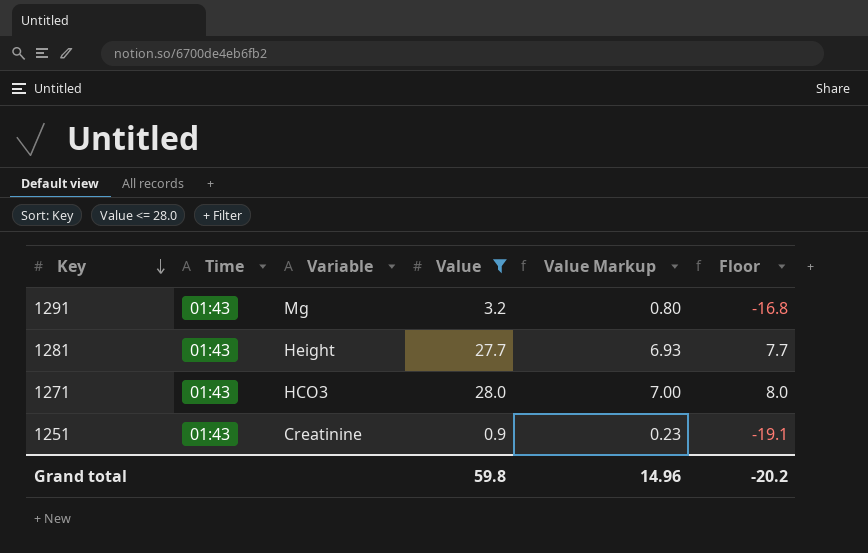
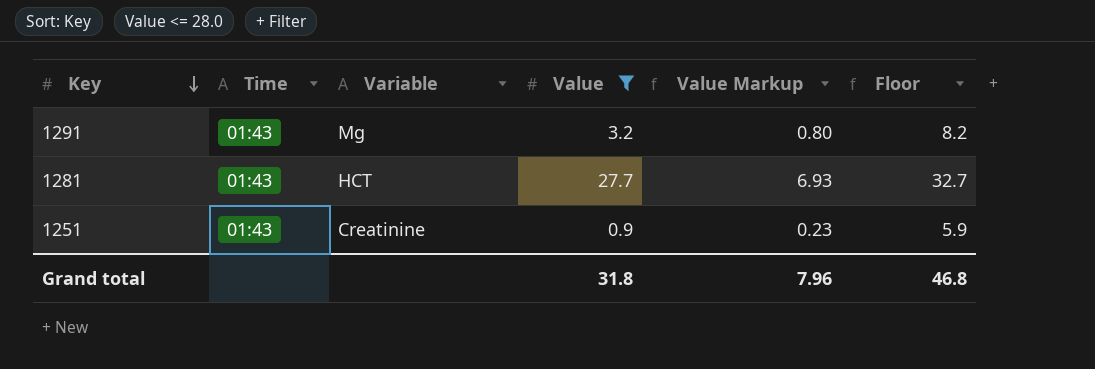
column Floor | formula: [Value] - 20 -> [Value] + 5
row 1271: 01:43 | HCO3 | 28.0 | 7.00 | 8.0 -> none
1281 | Variable: Height -> HCT
Grand total | Value: 59.8 -> 31.8
Grand total | Value Markup: 14.96 -> 7.96
Grand total | Floor: -20.2 -> 46.8

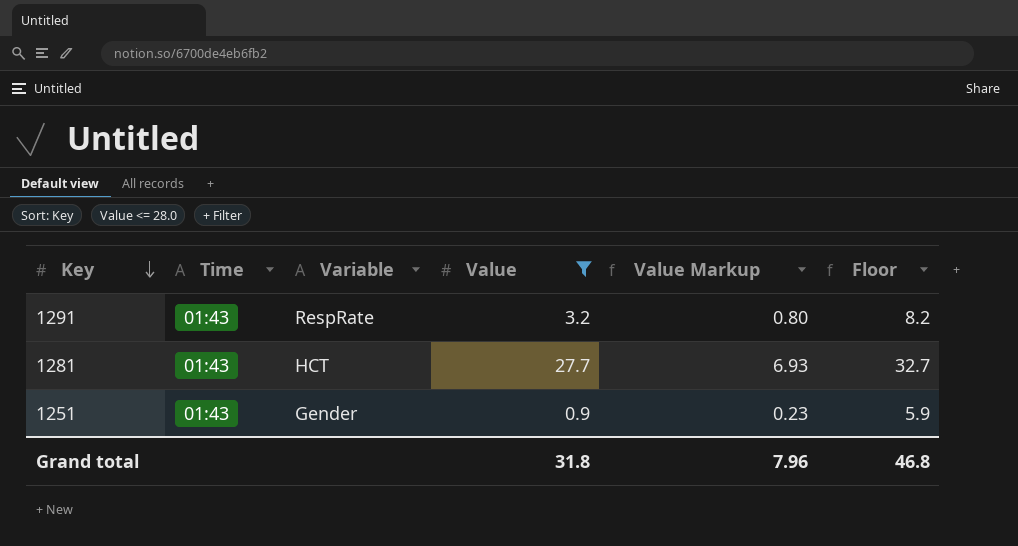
1291 | Variable: Mg -> RespRate
1251 | Variable: Creatinine -> Gender

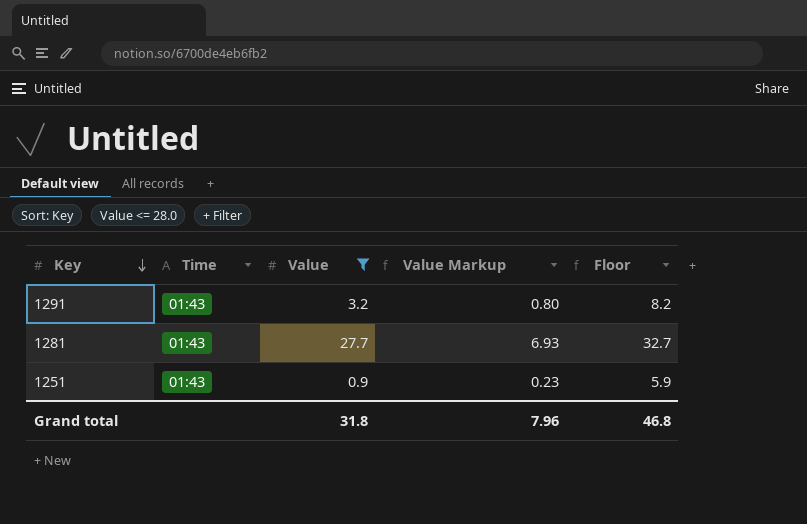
column Variable | position: 3 -> none

